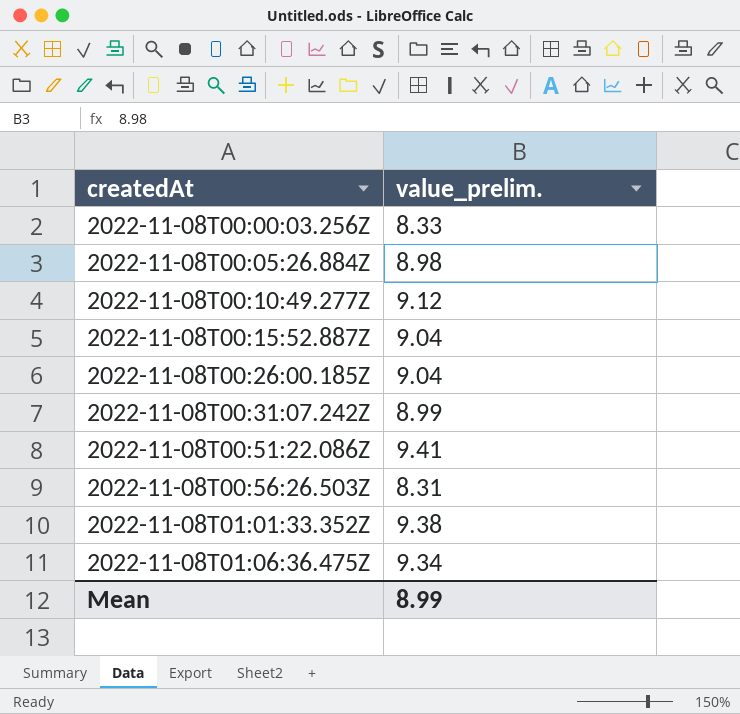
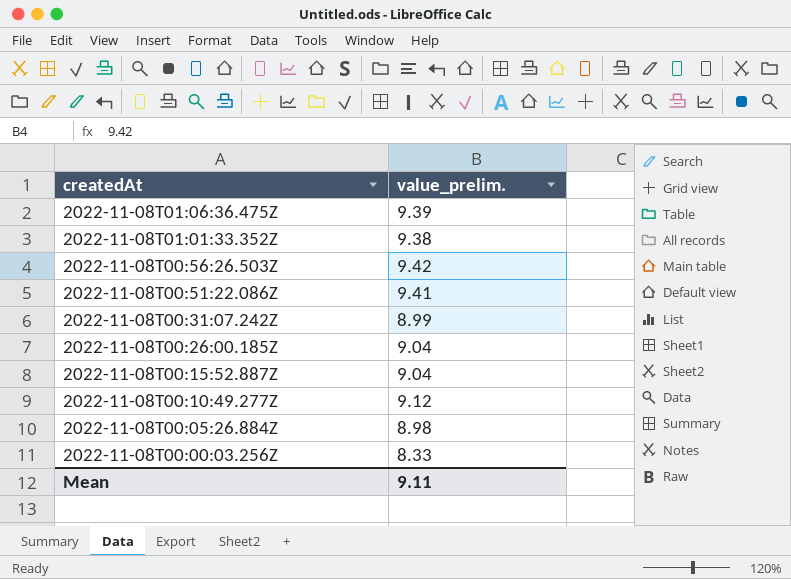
row order: createdAt ascending -> createdAt descending
2022-11-08T01:06:36.475Z | value_prelim.: 9.34 -> 9.39
2022-11-08T00:56:26.503Z | value_prelim.: 8.31 -> 9.42
Mean | value_prelim.: 8.99 -> 9.11

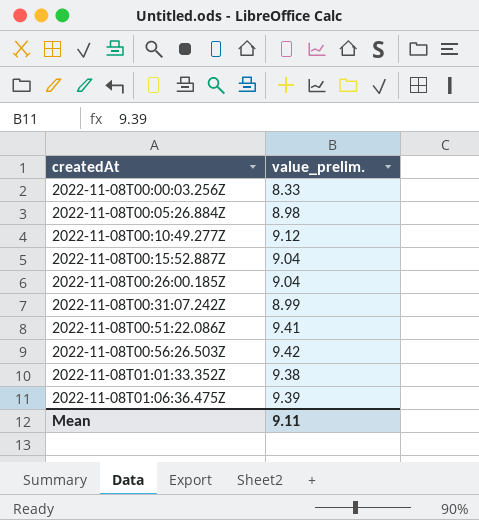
row order: createdAt descending -> createdAt ascending

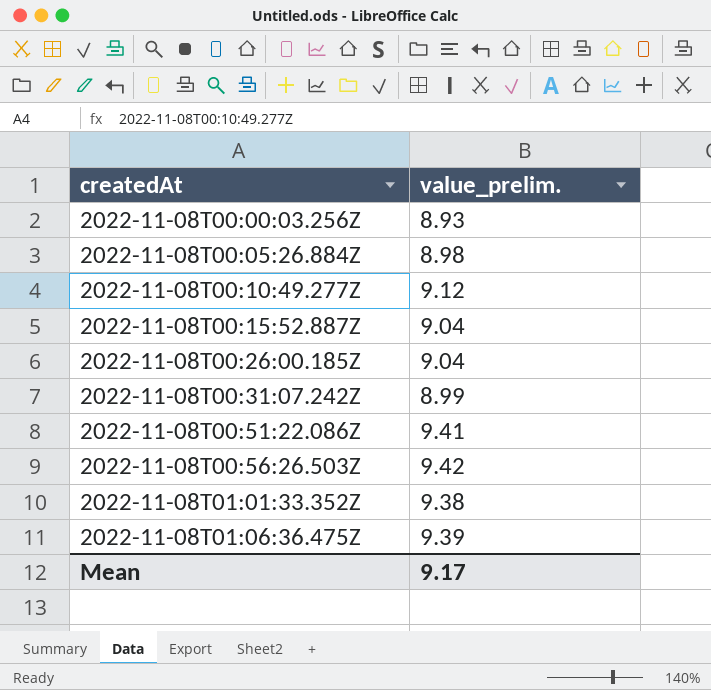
2022-11-08T00:00:03.256Z | value_prelim.: 8.33 -> 8.93
Mean | value_prelim.: 9.11 -> 9.17

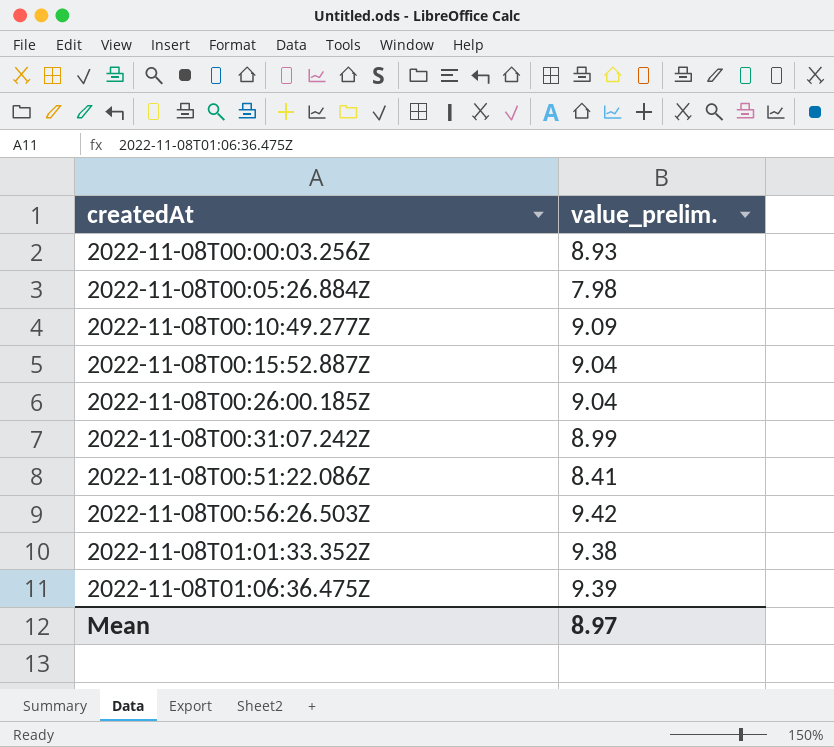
2022-11-08T00:05:26.884Z | value_prelim.: 8.98 -> 7.98
2022-11-08T00:10:49.277Z | value_prelim.: 9.12 -> 9.09
2022-11-08T00:51:22.086Z | value_prelim.: 9.41 -> 8.41
Mean | value_prelim.: 9.17 -> 8.97

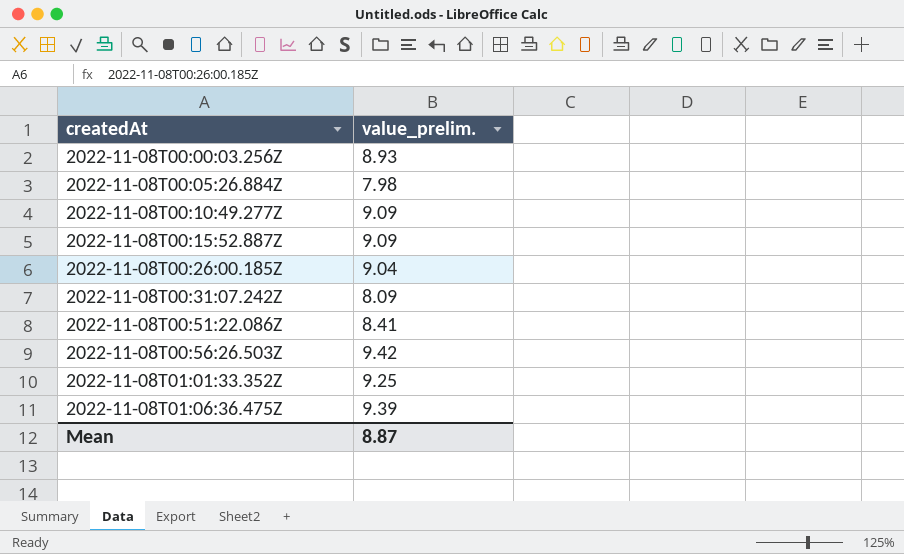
2022-11-08T00:15:52.887Z | value_prelim.: 9.04 -> 9.09
2022-11-08T00:31:07.242Z | value_prelim.: 8.99 -> 8.09
2022-11-08T01:01:33.352Z | value_prelim.: 9.38 -> 9.25
Mean | value_prelim.: 8.97 -> 8.87

